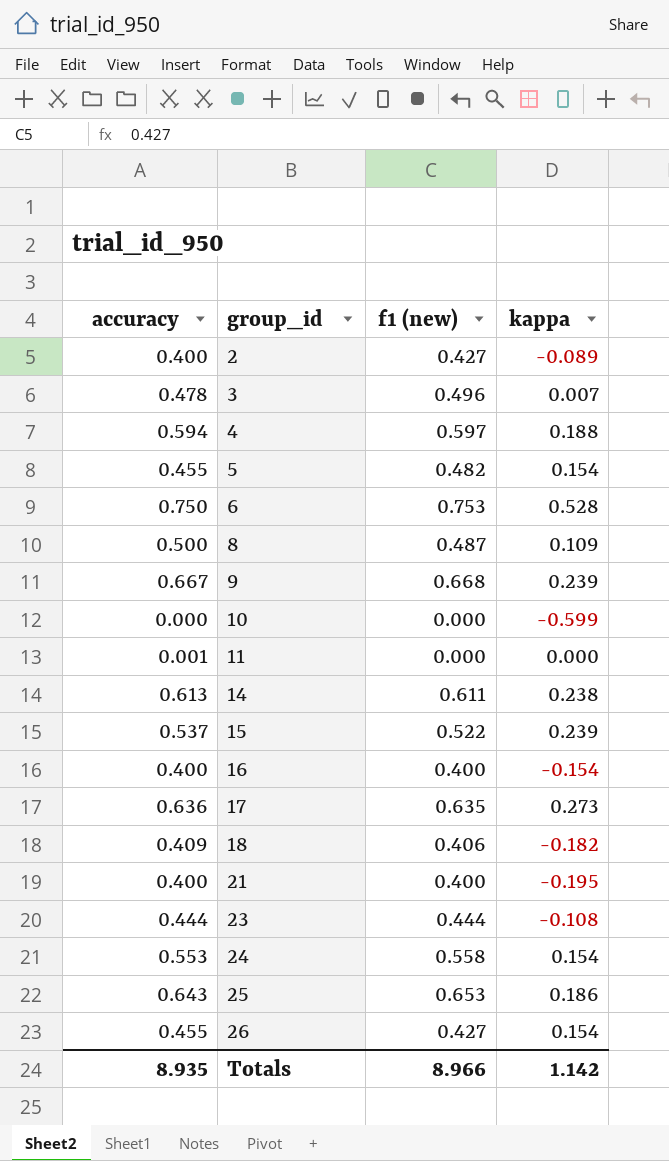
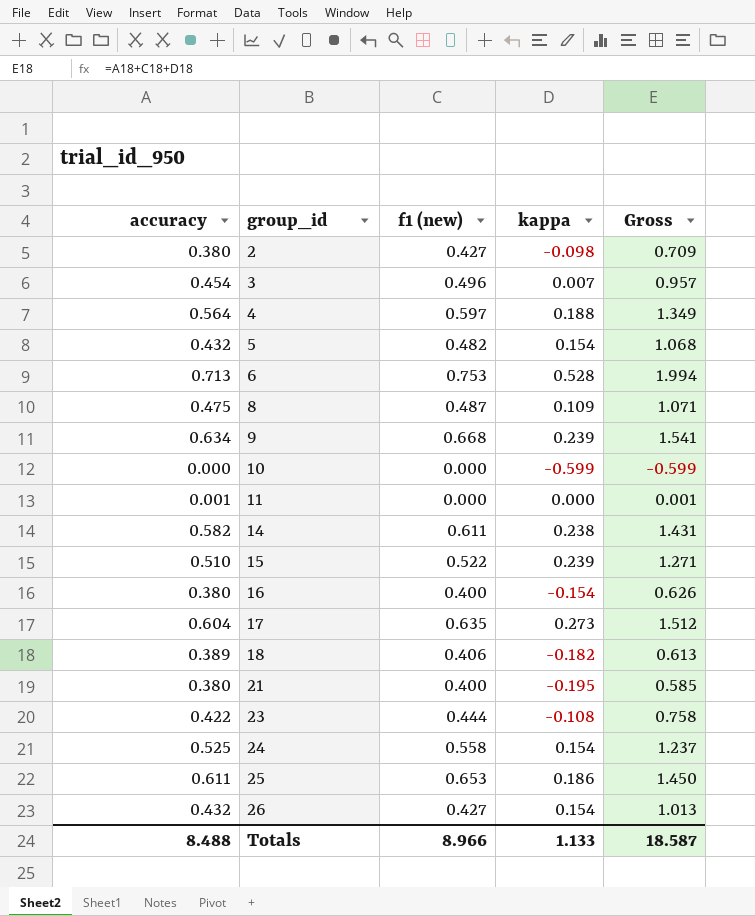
column Gross | formula: none -> [accuracy] + [f1 (new)] + [kappa]
2 | accuracy: 0.400 -> 0.380
2 | kappa: -0.089 -> -0.098
3 | accuracy: 0.478 -> 0.454
4 | accuracy: 0.594 -> 0.564
5 | accuracy: 0.455 -> 0.432
6 | accuracy: 0.750 -> 0.713
8 | accuracy: 0.500 -> 0.475
9 | accuracy: 0.667 -> 0.634
14 | accuracy: 0.613 -> 0.582
15 | accuracy: 0.537 -> 0.510
16 | accuracy: 0.400 -> 0.380
17 | accuracy: 0.636 -> 0.604
18 | accuracy: 0.409 -> 0.389
21 | accuracy: 0.400 -> 0.380
23 | accuracy: 0.444 -> 0.422
24 | accuracy: 0.553 -> 0.525
25 | accuracy: 0.643 -> 0.611
26 | accuracy: 0.455 -> 0.432
Totals | accuracy: 8.935 -> 8.488
Totals | kappa: 1.142 -> 1.133

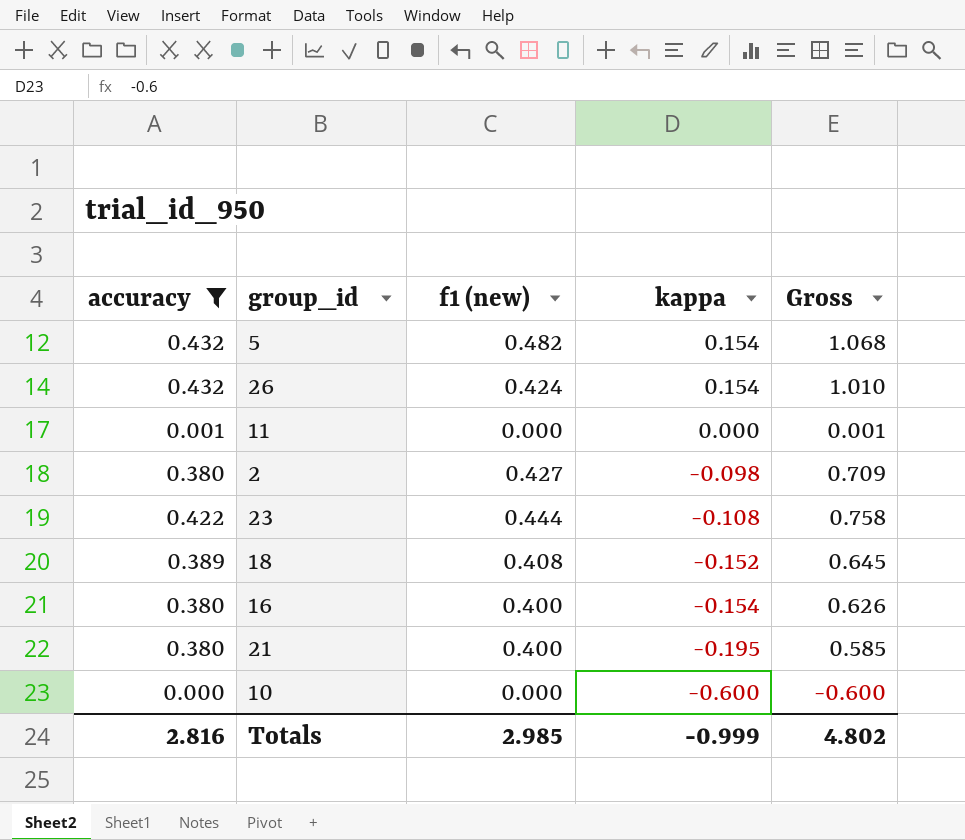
filter: none -> accuracy <= 0.432
row order: group_id ascending -> kappa descending
26 | f1 (new): 0.427 -> 0.424
26 | Gross: 1.013 -> 1.010
18 | f1 (new): 0.406 -> 0.408
18 | kappa: -0.182 -> -0.152
18 | Gross: 0.613 -> 0.645
10 | kappa: -0.599 -> -0.600
10 | Gross: -0.599 -> -0.600
Totals | accuracy: 8.488 -> 2.816
Totals | f1 (new): 8.966 -> 2.985
Totals | kappa: 1.133 -> -0.999
Totals | Gross: 18.587 -> 4.802

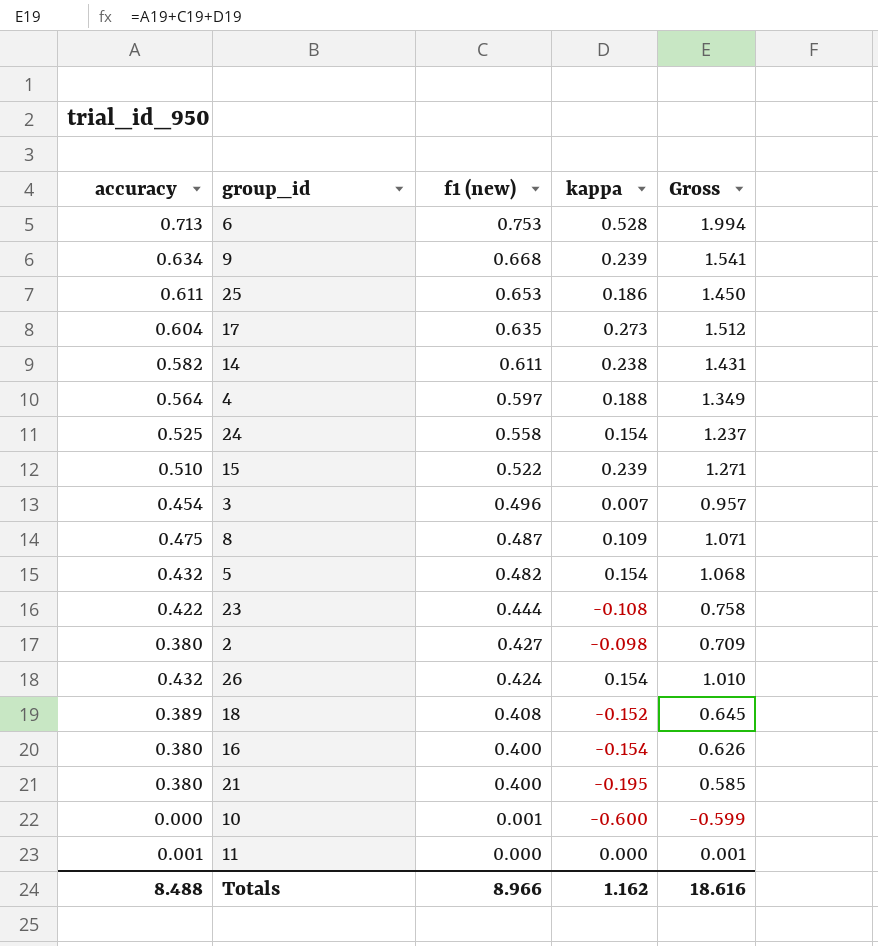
filter: accuracy <= 0.432 -> none
row order: kappa descending -> f1 (new) descending
10 | f1 (new): 0.000 -> 0.001
10 | Gross: -0.600 -> -0.599
Totals | accuracy: 2.816 -> 8.488
Totals | f1 (new): 2.985 -> 8.966
Totals | kappa: -0.999 -> 1.162
Totals | Gross: 4.802 -> 18.616

